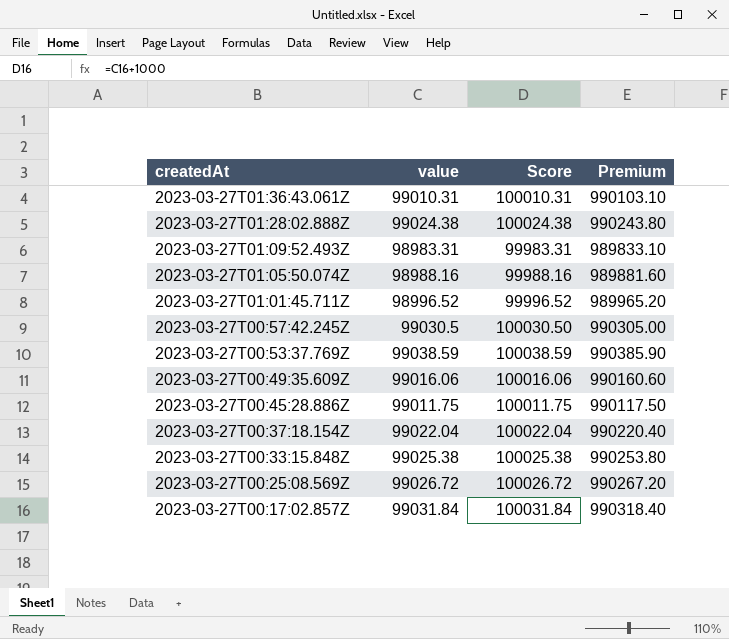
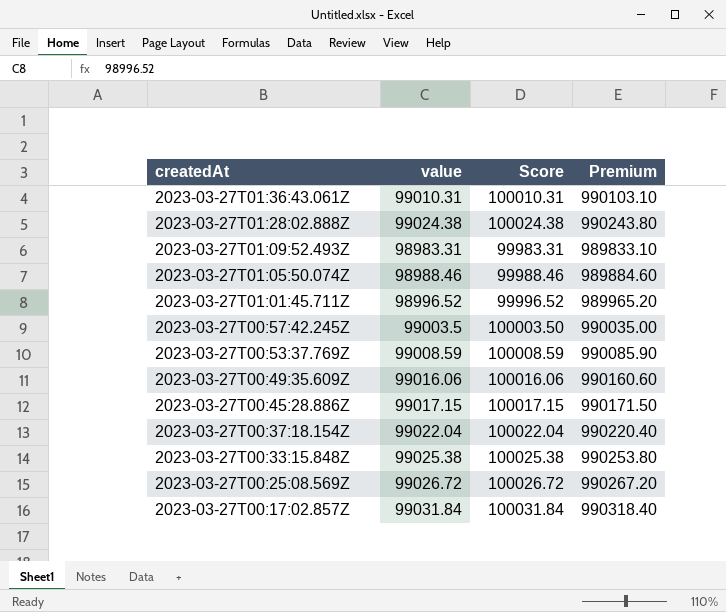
2023-03-27T01:05:50.074Z | value: 98988.16 -> 98988.46
2023-03-27T01:05:50.074Z | Score: 99988.16 -> 99988.46
2023-03-27T01:05:50.074Z | Premium: 989881.60 -> 989884.60
2023-03-27T00:57:42.245Z | value: 99030.5 -> 99003.5
2023-03-27T00:57:42.245Z | Score: 100030.50 -> 100003.50
2023-03-27T00:57:42.245Z | Premium: 990305.00 -> 990035.00
2023-03-27T00:53:37.769Z | value: 99038.59 -> 99008.59
2023-03-27T00:53:37.769Z | Score: 100038.59 -> 100008.59
2023-03-27T00:53:37.769Z | Premium: 990385.90 -> 990085.90
2023-03-27T00:45:28.886Z | value: 99011.75 -> 99017.15
2023-03-27T00:45:28.886Z | Score: 100011.75 -> 100017.15
2023-03-27T00:45:28.886Z | Premium: 990117.50 -> 990171.50

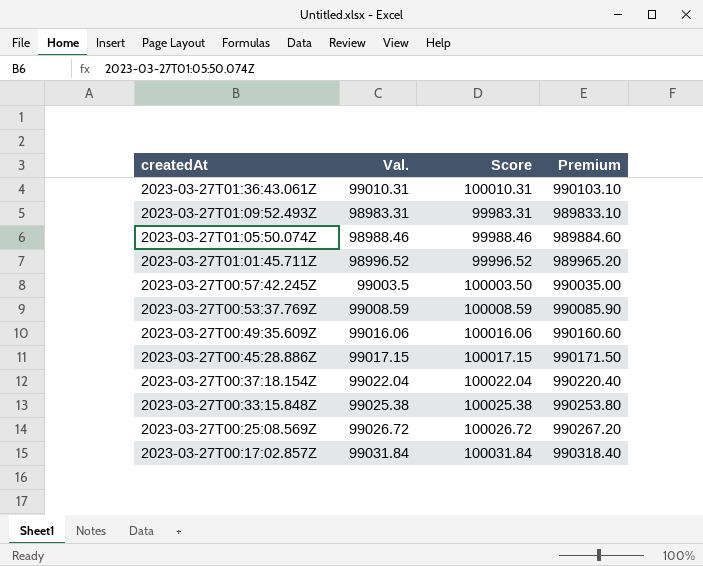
column name: value -> Val.
row 2023-03-27T01:28:02.888Z: 99024.38 | 100024.38 | 990243.80 -> none

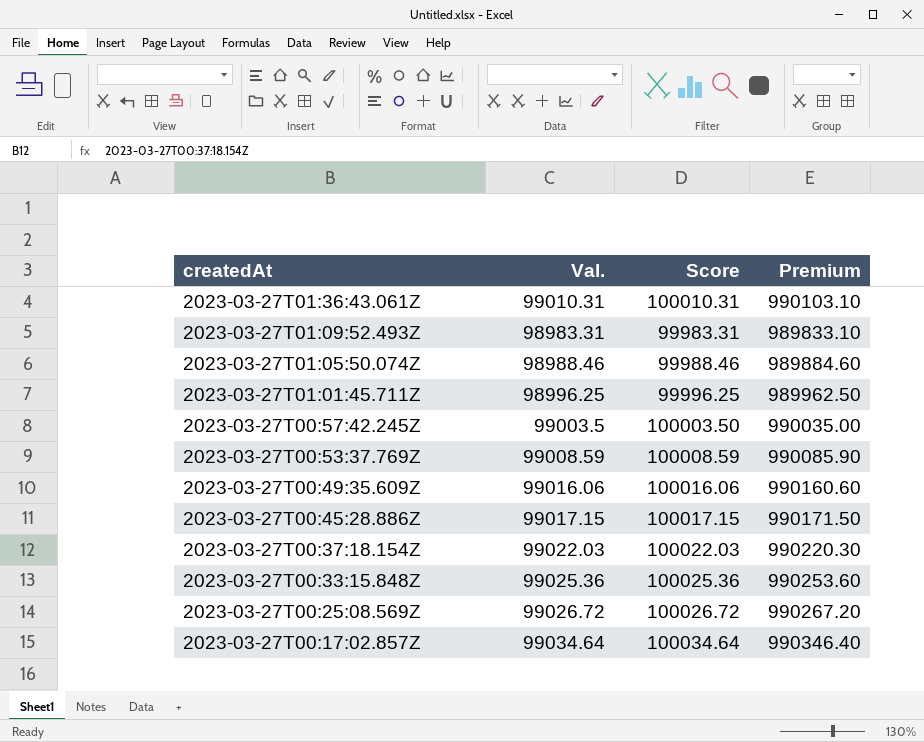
2023-03-27T01:01:45.711Z | Val.: 98996.52 -> 98996.25
2023-03-27T01:01:45.711Z | Score: 99996.52 -> 99996.25
2023-03-27T01:01:45.711Z | Premium: 989965.20 -> 989962.50
2023-03-27T00:37:18.154Z | Val.: 99022.04 -> 99022.03
2023-03-27T00:37:18.154Z | Score: 100022.04 -> 100022.03
2023-03-27T00:37:18.154Z | Premium: 990220.40 -> 990220.30
2023-03-27T00:33:15.848Z | Val.: 99025.38 -> 99025.36
2023-03-27T00:33:15.848Z | Score: 100025.38 -> 100025.36
2023-03-27T00:33:15.848Z | Premium: 990253.80 -> 990253.60
2023-03-27T00:17:02.857Z | Val.: 99031.84 -> 99034.64
2023-03-27T00:17:02.857Z | Score: 100031.84 -> 100034.64
2023-03-27T00:17:02.857Z | Premium: 990318.40 -> 990346.40

